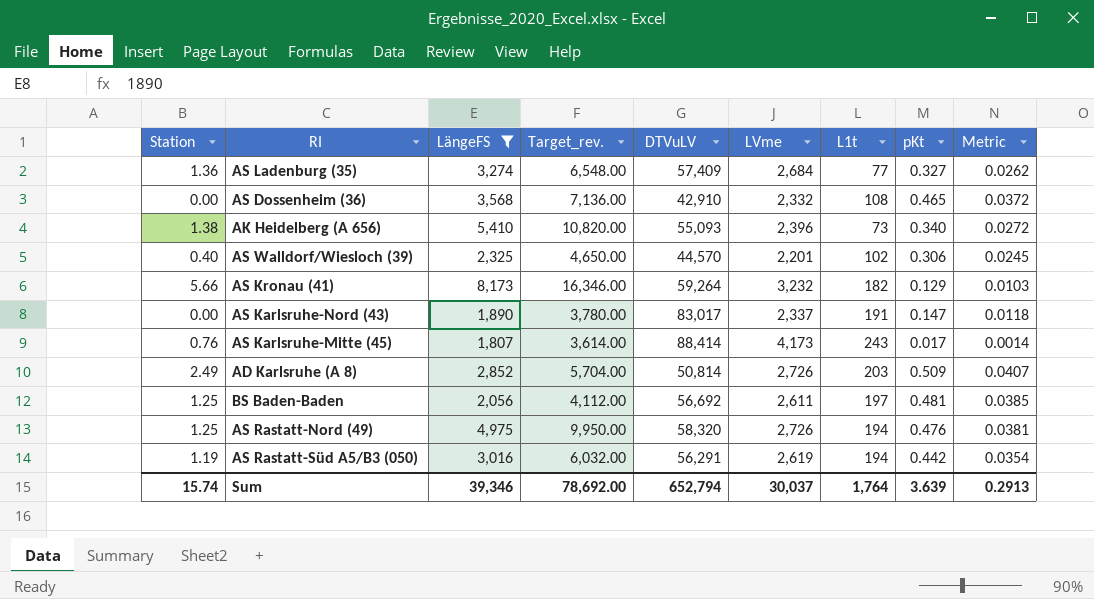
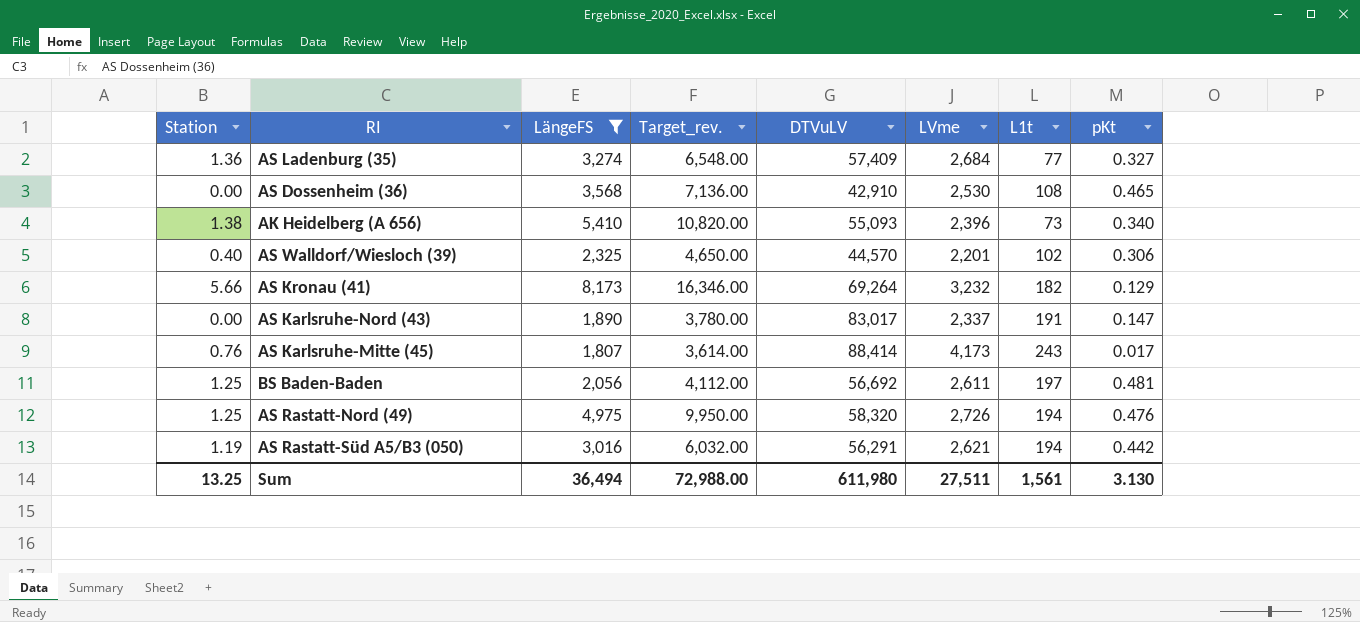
column Metric | formula: [pKt] * 0.08 -> none
row AD Karlsruhe (A 8): 2.49 | 2,852 | 5,704.00 | 50,814 | 2,726 | 203 | 0.509 | 0.0407 -> none
AS Dossenheim (36) | LVme: 2,332 -> 2,530
AS Kronau (41) | DTVuLV: 59,264 -> 69,264
AS Rastatt-Süd A5/B3 (050) | LVme: 2,619 -> 2,621
Sum | Station: 15.74 -> 13.25
Sum | LängeFS: 39,346 -> 36,494
Sum | Target_rev.: 78,692.00 -> 72,988.00
Sum | DTVuLV: 652,794 -> 611,980
Sum | LVme: 30,037 -> 27,511
Sum | L1t: 1,764 -> 1,561
Sum | pKt: 3.639 -> 3.130

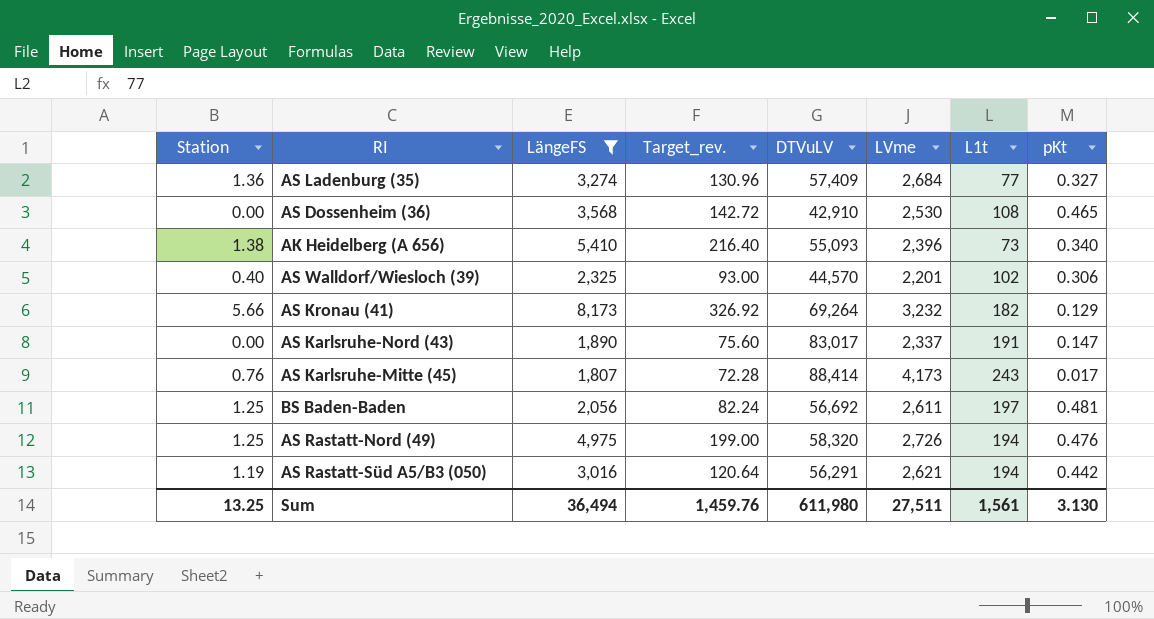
column Target_rev. | formula: [LängeFS] * 2 -> [LängeFS] * 0.04
Sum | Target_rev.: 72,988.00 -> 1,459.76

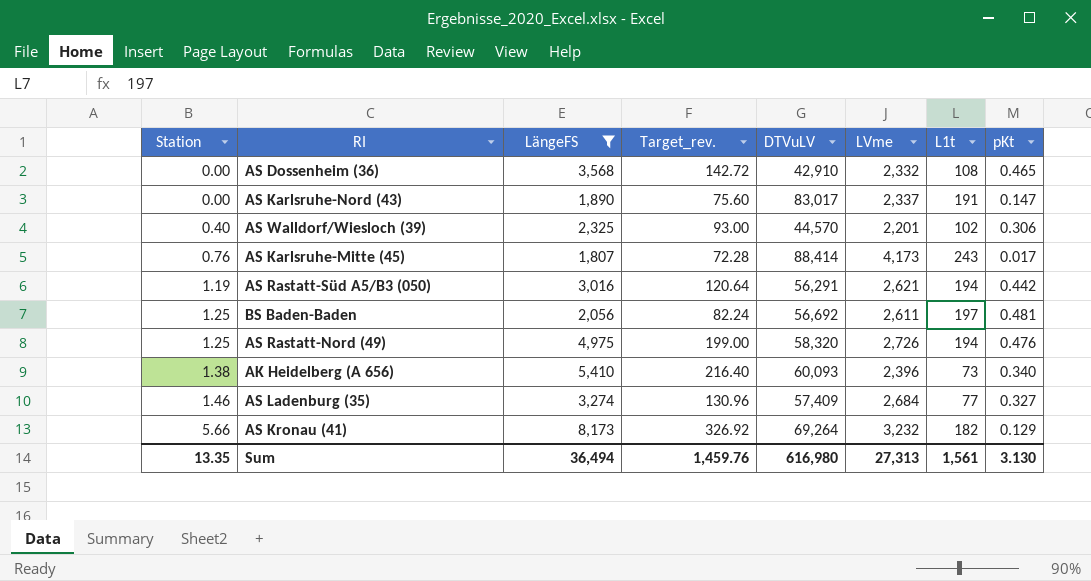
row order: none -> Station ascending
AS Dossenheim (36) | LVme: 2,530 -> 2,332
AK Heidelberg (A 656) | DTVuLV: 55,093 -> 60,093
AS Ladenburg (35) | Station: 1.36 -> 1.46
Sum | Station: 13.25 -> 13.35
Sum | DTVuLV: 611,980 -> 616,980
Sum | LVme: 27,511 -> 27,313

